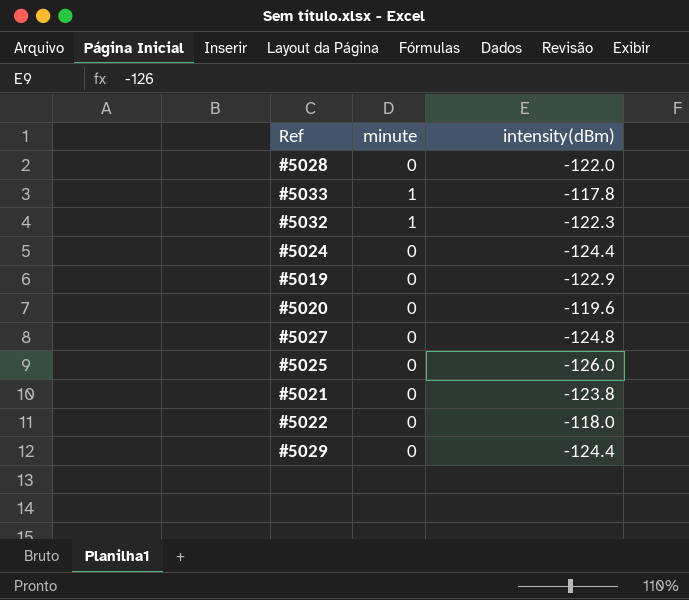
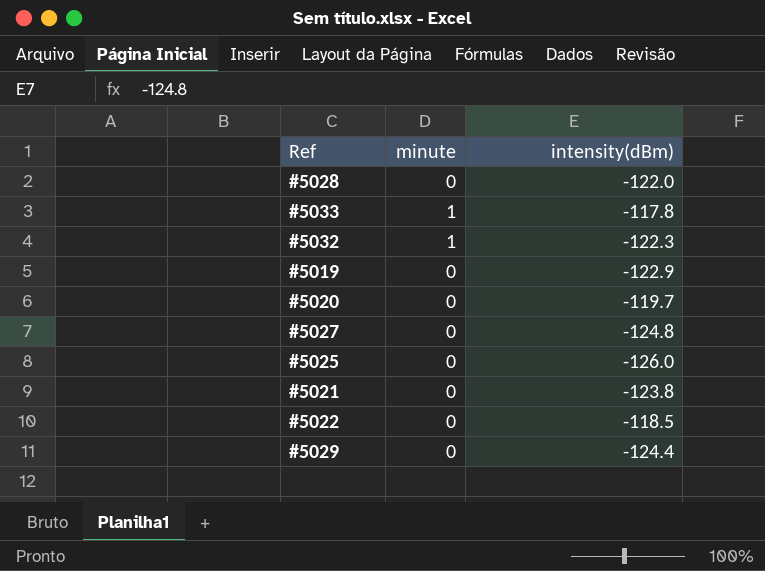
row #5024: 0 | -124.4 -> none
#5020 | intensity(dBm): -119.6 -> -119.7
#5022 | intensity(dBm): -118.0 -> -118.5

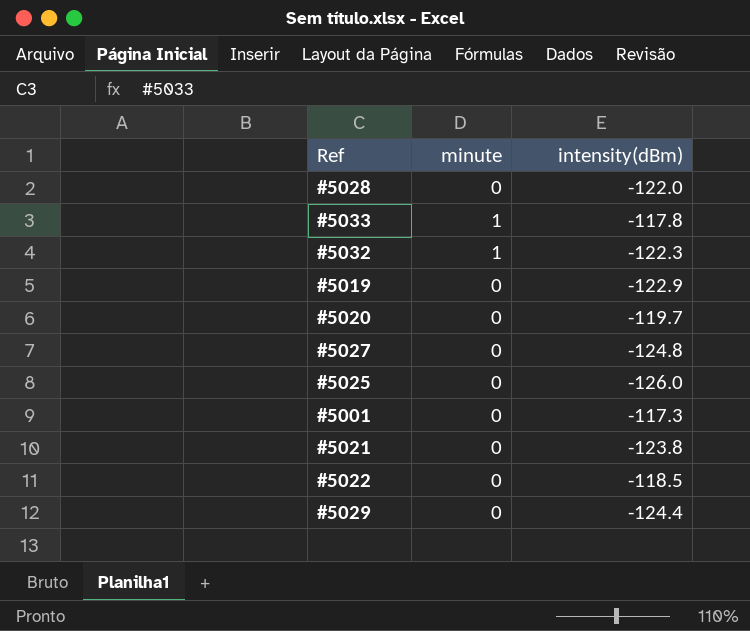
row #5001: none -> 0 | -117.3

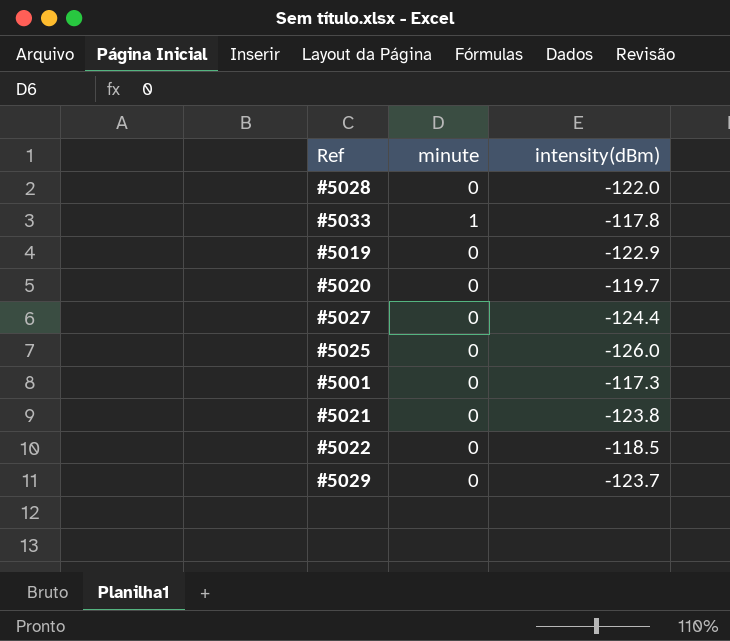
row #5032: 1 | -122.3 -> none
#5027 | intensity(dBm): -124.8 -> -124.4
#5029 | intensity(dBm): -124.4 -> -123.7

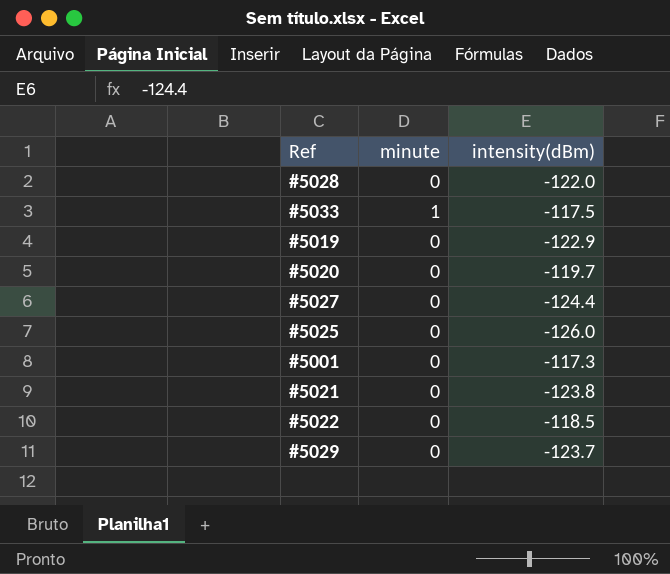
#5033 | intensity(dBm): -117.8 -> -117.5

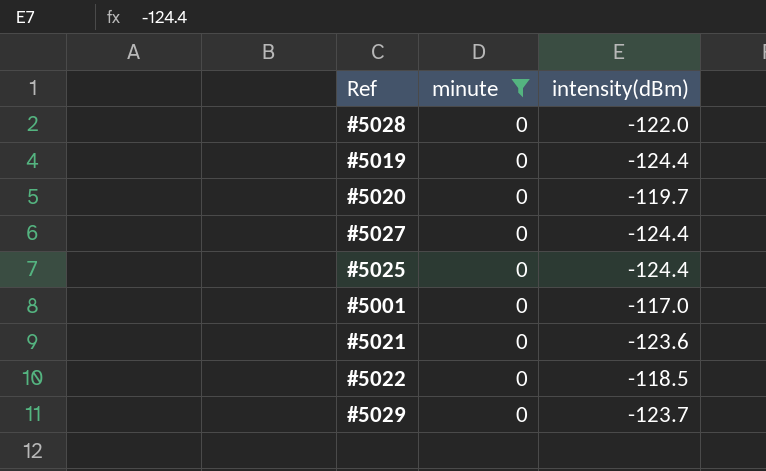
filter: none -> minute = 0
#5019 | intensity(dBm): -122.9 -> -124.4
#5025 | intensity(dBm): -126.0 -> -124.4
#5001 | intensity(dBm): -117.3 -> -117.0
#5021 | intensity(dBm): -123.8 -> -123.6

